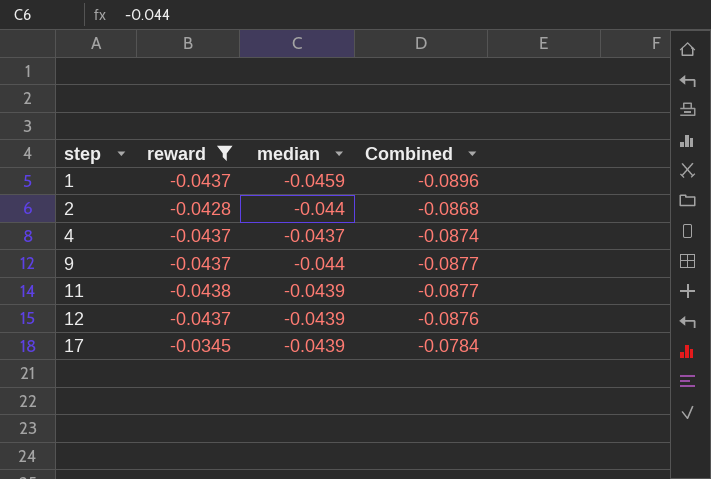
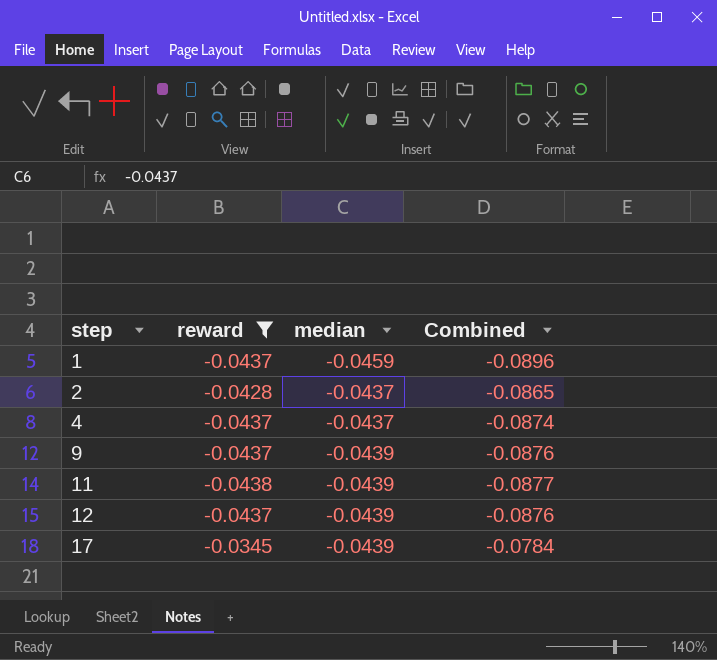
2 | median: -0.044 -> -0.0437
2 | Combined: -0.0868 -> -0.0865
9 | median: -0.044 -> -0.0439
9 | Combined: -0.0877 -> -0.0876

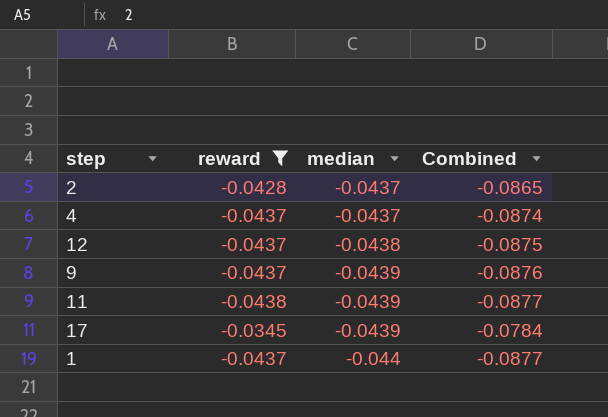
row order: step ascending -> median descending
12 | median: -0.0439 -> -0.0438
12 | Combined: -0.0876 -> -0.0875
1 | median: -0.0459 -> -0.044
1 | Combined: -0.0896 -> -0.0877

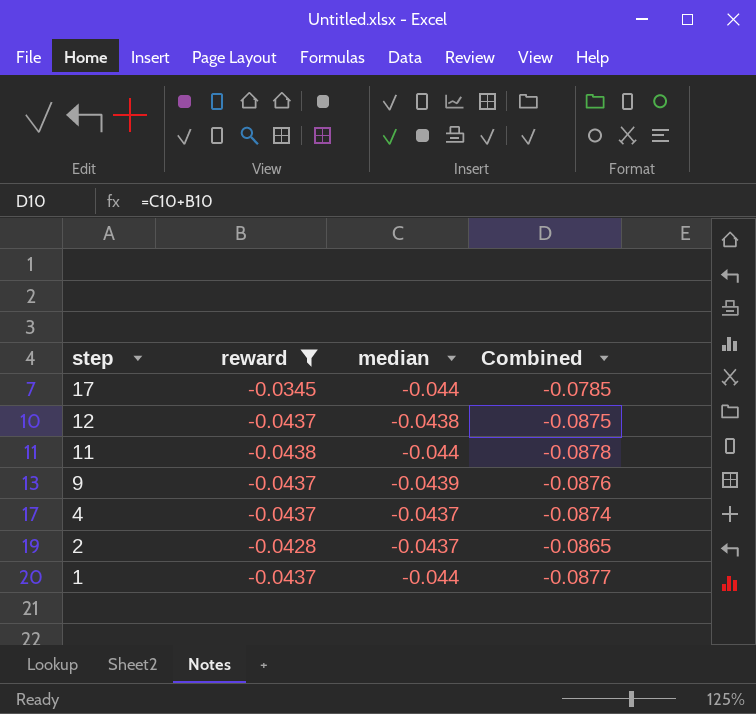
row order: median descending -> step descending
17 | median: -0.0439 -> -0.044
17 | Combined: -0.0784 -> -0.0785
11 | median: -0.0439 -> -0.044
11 | Combined: -0.0877 -> -0.0878

